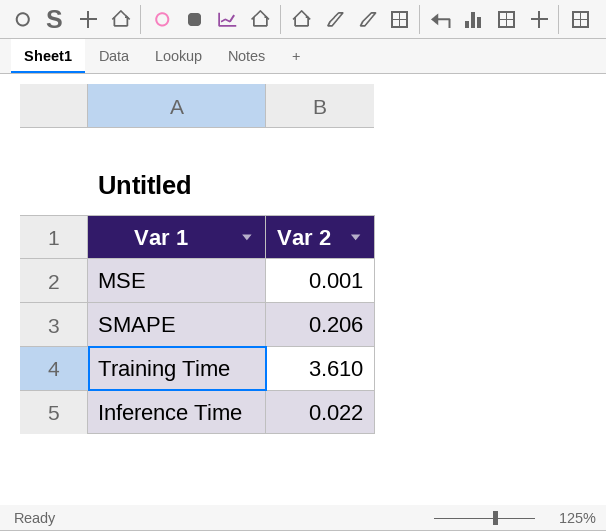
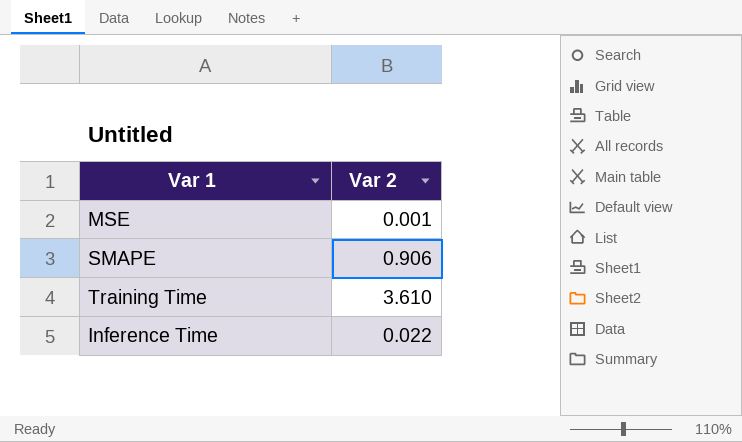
SMAPE | Var 2: 0.206 -> 0.906

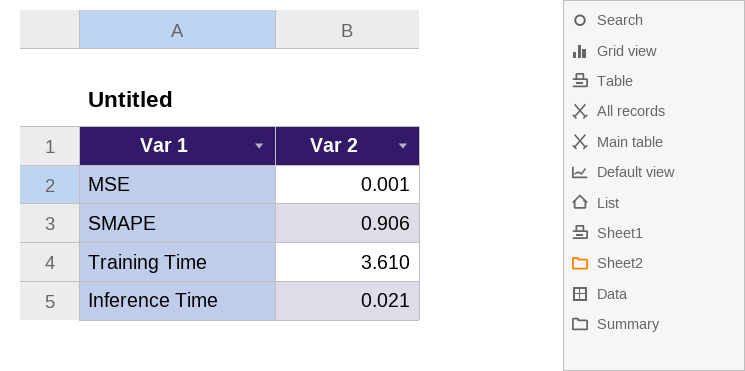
Inference Time | Var 2: 0.022 -> 0.021

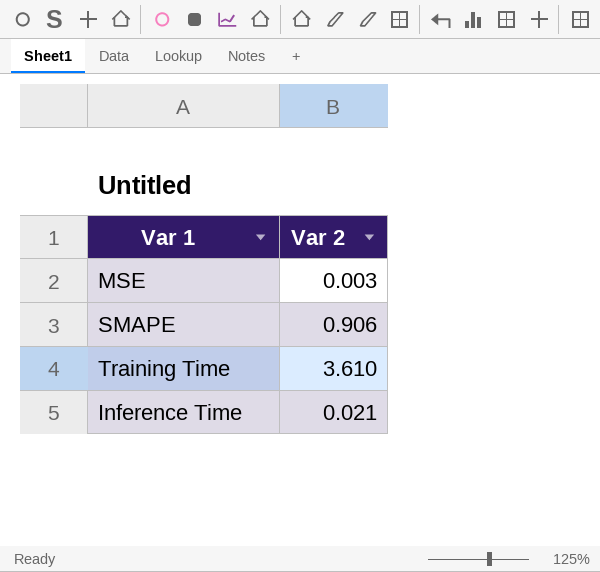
MSE | Var 2: 0.001 -> 0.003

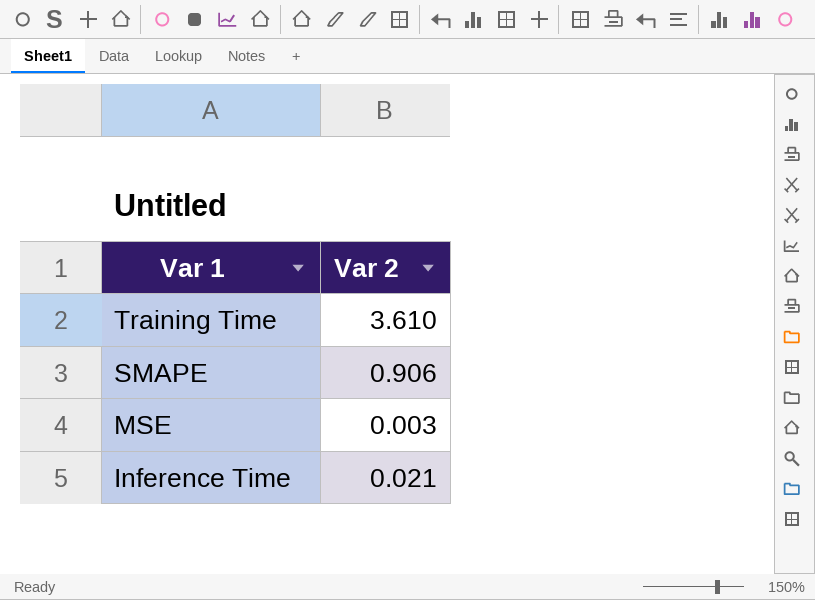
row order: none -> Var 1 descending

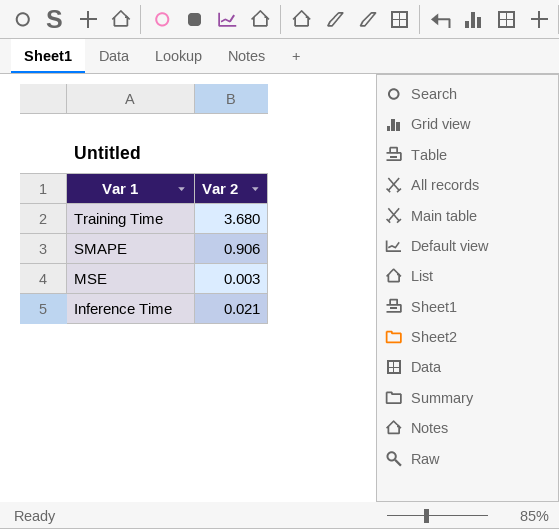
Training Time | Var 2: 3.610 -> 3.680

